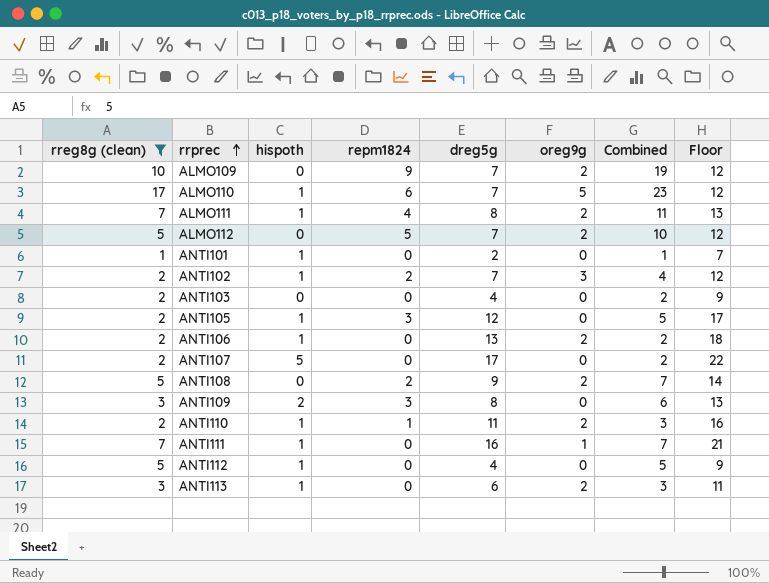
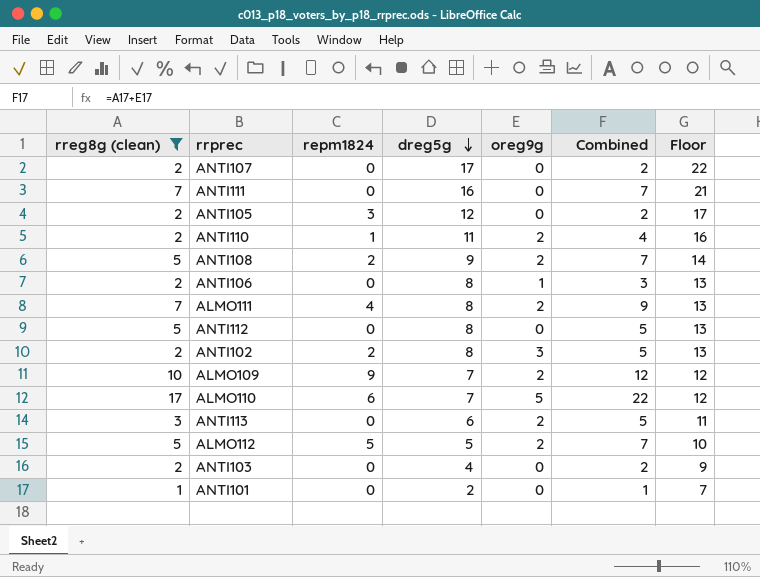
row order: rrprec ascending -> dreg5g descending
column hispoth | position: 3 -> none
column Combined | formula: [rreg8g (clean)] + [repm1824] -> [rreg8g (clean)] + [oreg9g]
row ANTI109: 3 | 2 | 3 | 8 | 0 | 6 | 13 -> none
ANTI111 | oreg9g: 1 -> 0
ANTI106 | dreg5g: 13 -> 8
ANTI106 | oreg9g: 2 -> 1
ANTI106 | Floor: 18 -> 13
ANTI112 | dreg5g: 4 -> 8
ANTI112 | Floor: 9 -> 13
ANTI102 | dreg5g: 7 -> 8
ANTI102 | Floor: 12 -> 13
ALMO112 | dreg5g: 7 -> 5
ALMO112 | Floor: 12 -> 10

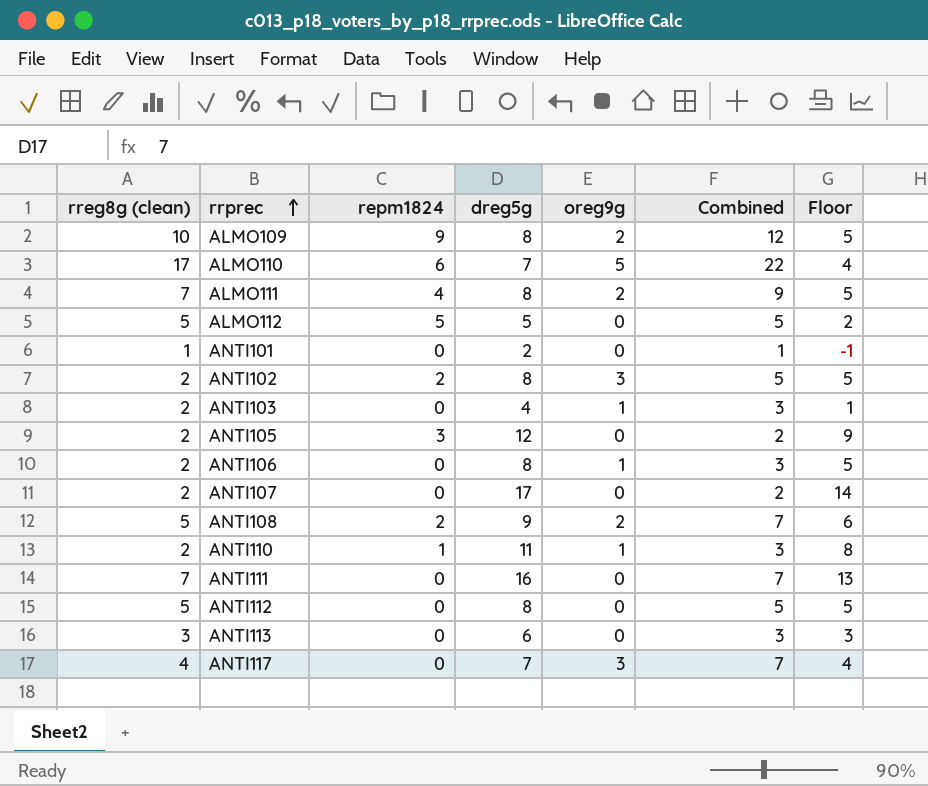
filter: rreg8g (clean) != 4 -> none
row order: dreg5g descending -> rrprec ascending
column Floor | formula: [dreg5g] + 5 -> [dreg5g] - 3
ALMO109 | dreg5g: 7 -> 8
ALMO112 | oreg9g: 2 -> 0
ALMO112 | Combined: 7 -> 5
ANTI103 | oreg9g: 0 -> 1
ANTI103 | Combined: 2 -> 3
ANTI110 | oreg9g: 2 -> 1
ANTI110 | Combined: 4 -> 3
ANTI113 | oreg9g: 2 -> 0
ANTI113 | Combined: 5 -> 3

